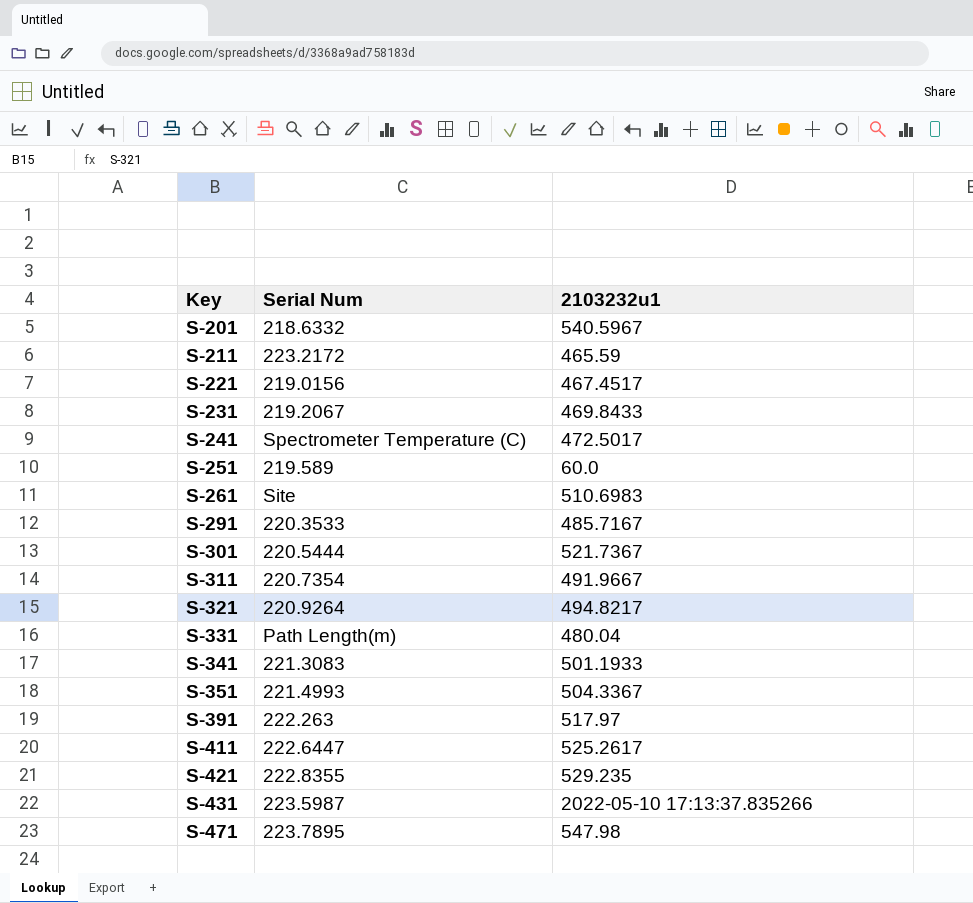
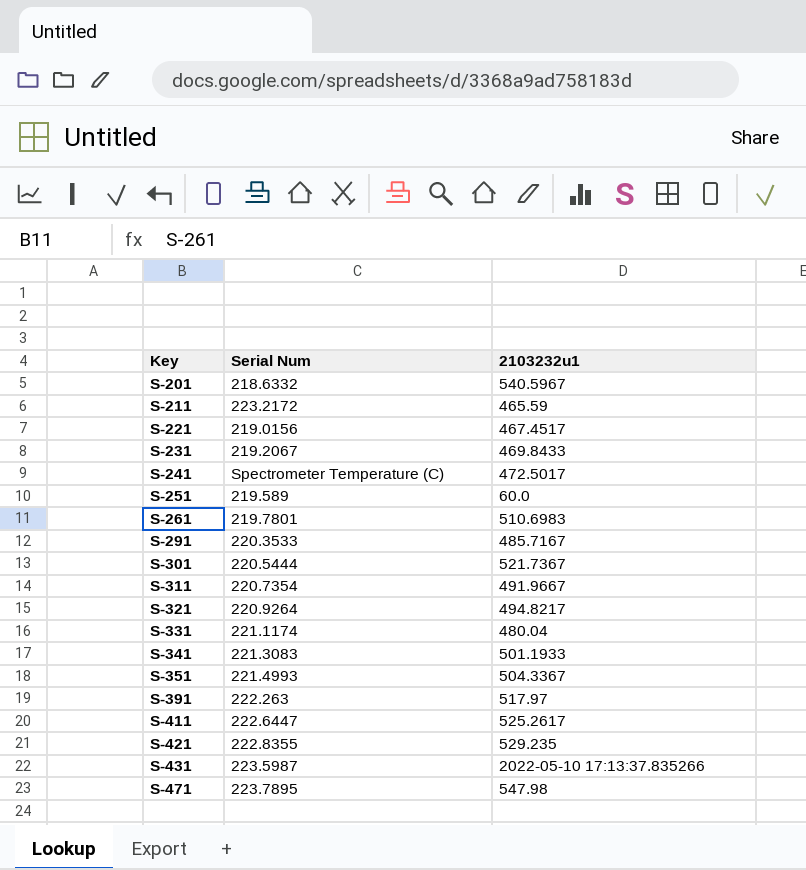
S-261 | Serial Num: Site -> 219.7801
S-331 | Serial Num: Path Length(m) -> 221.1174

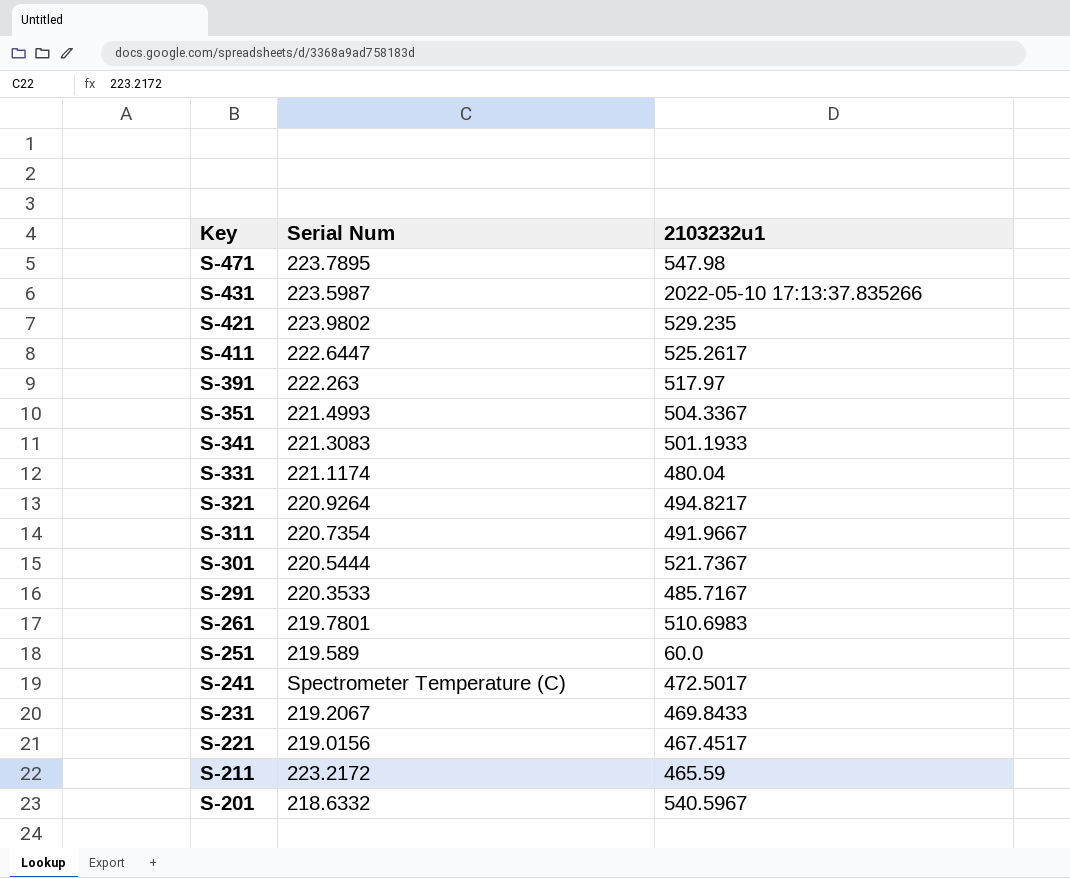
row order: Key ascending -> Key descending
S-421 | Serial Num: 222.8355 -> 223.9802

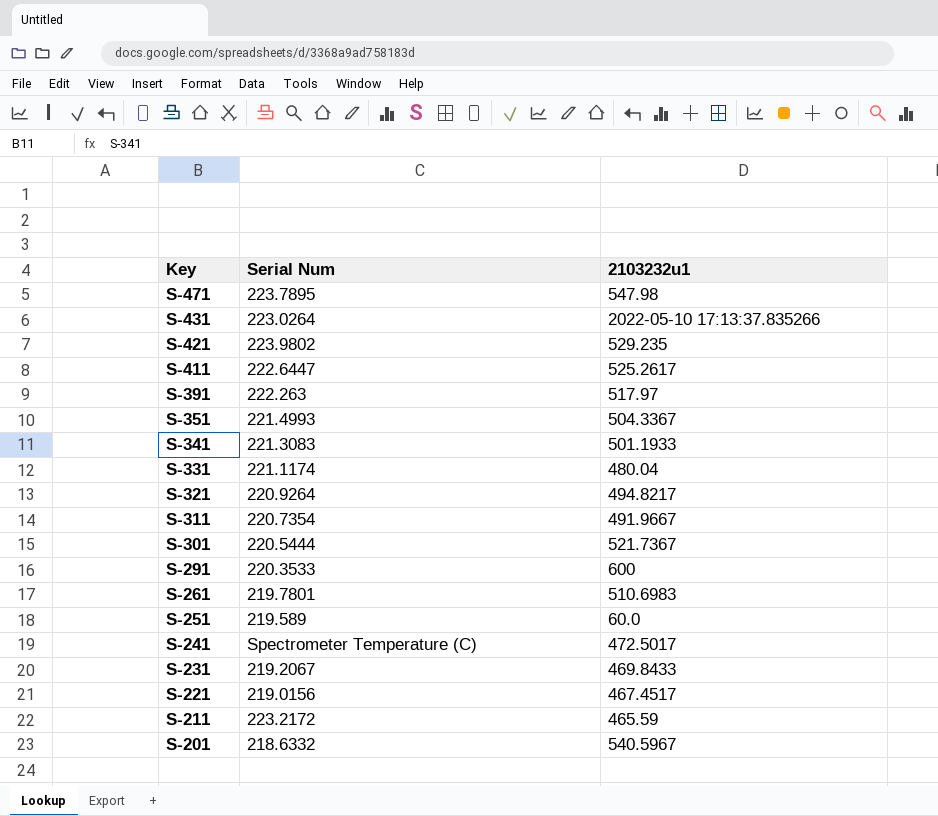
S-431 | Serial Num: 223.5987 -> 223.0264
S-291 | 2103232u1: 485.7167 -> 600

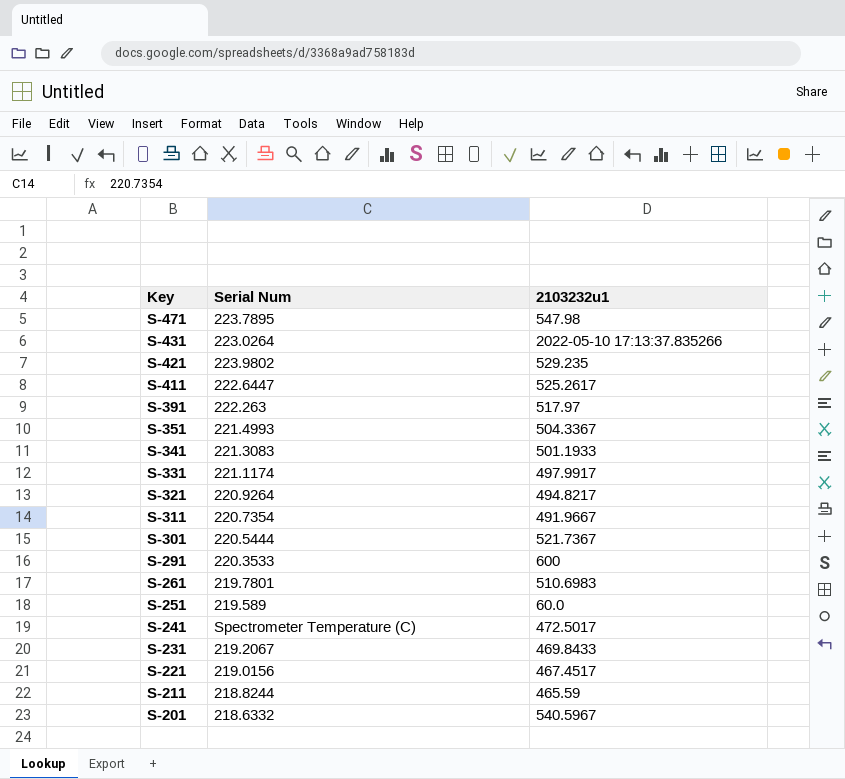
S-331 | 2103232u1: 480.04 -> 497.9917
S-211 | Serial Num: 223.2172 -> 218.8244

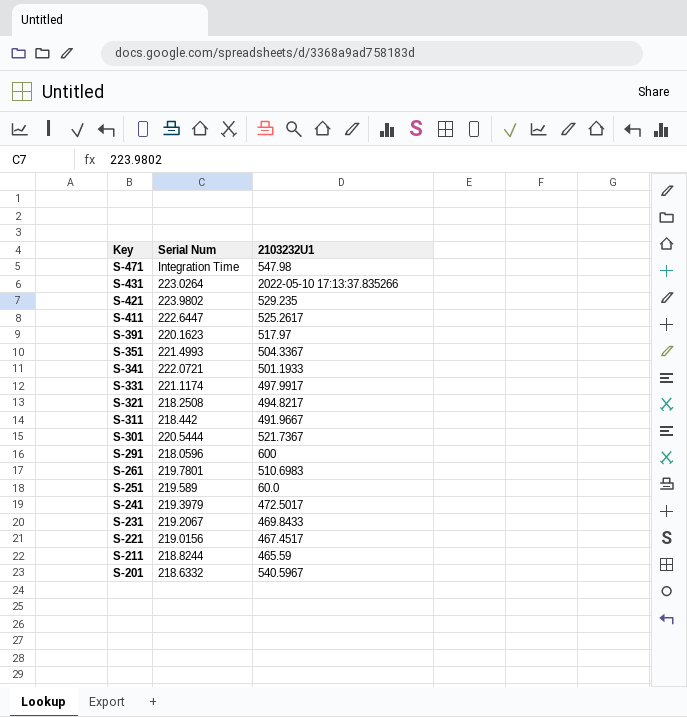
column name: 2103232u1 -> 2103232U1
S-471 | Serial Num: 223.7895 -> Integration Time
S-391 | Serial Num: 222.263 -> 220.1623
S-341 | Serial Num: 221.3083 -> 222.0721
S-321 | Serial Num: 220.9264 -> 218.2508
S-311 | Serial Num: 220.7354 -> 218.442
S-291 | Serial Num: 220.3533 -> 218.0596
S-241 | Serial Num: Spectrometer Temperature (C) -> 219.3979

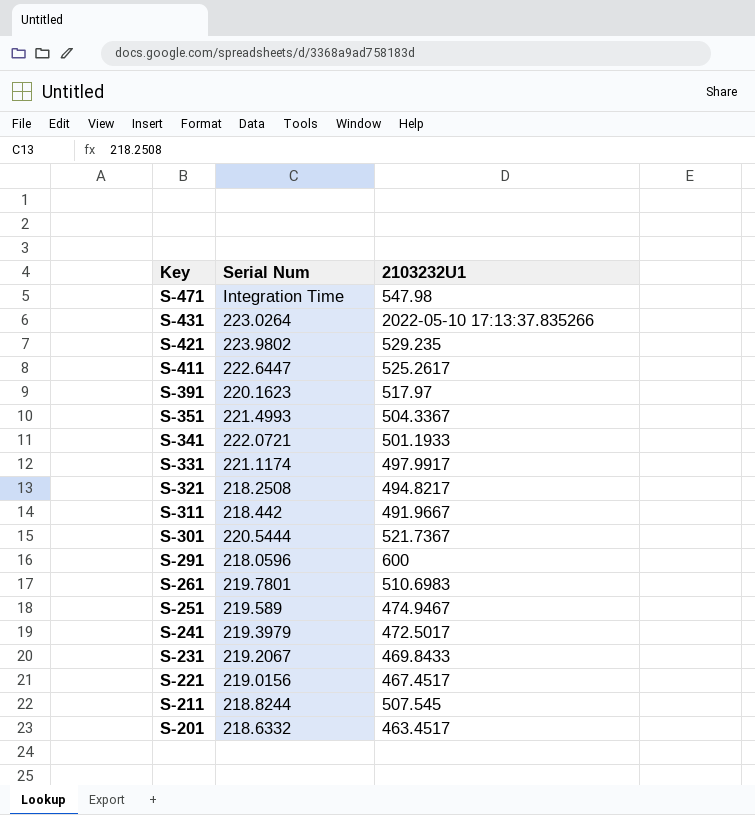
S-251 | 2103232U1: 60.0 -> 474.9467
S-211 | 2103232U1: 465.59 -> 507.545
S-201 | 2103232U1: 540.5967 -> 463.4517

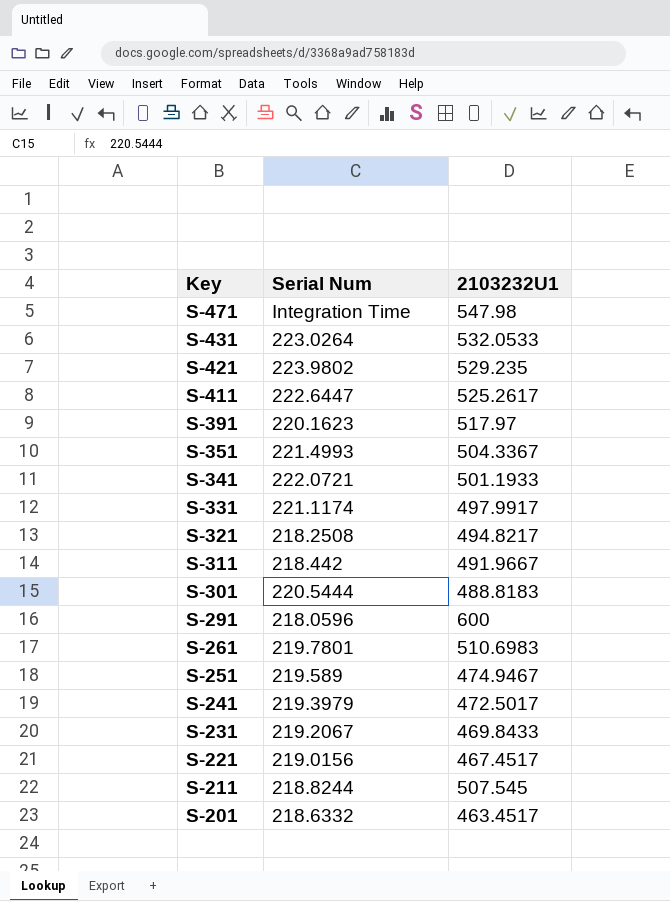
S-431 | 2103232U1: 2022-05-10 17:13:37.835266 -> 532.0533
S-301 | 2103232U1: 521.7367 -> 488.8183

